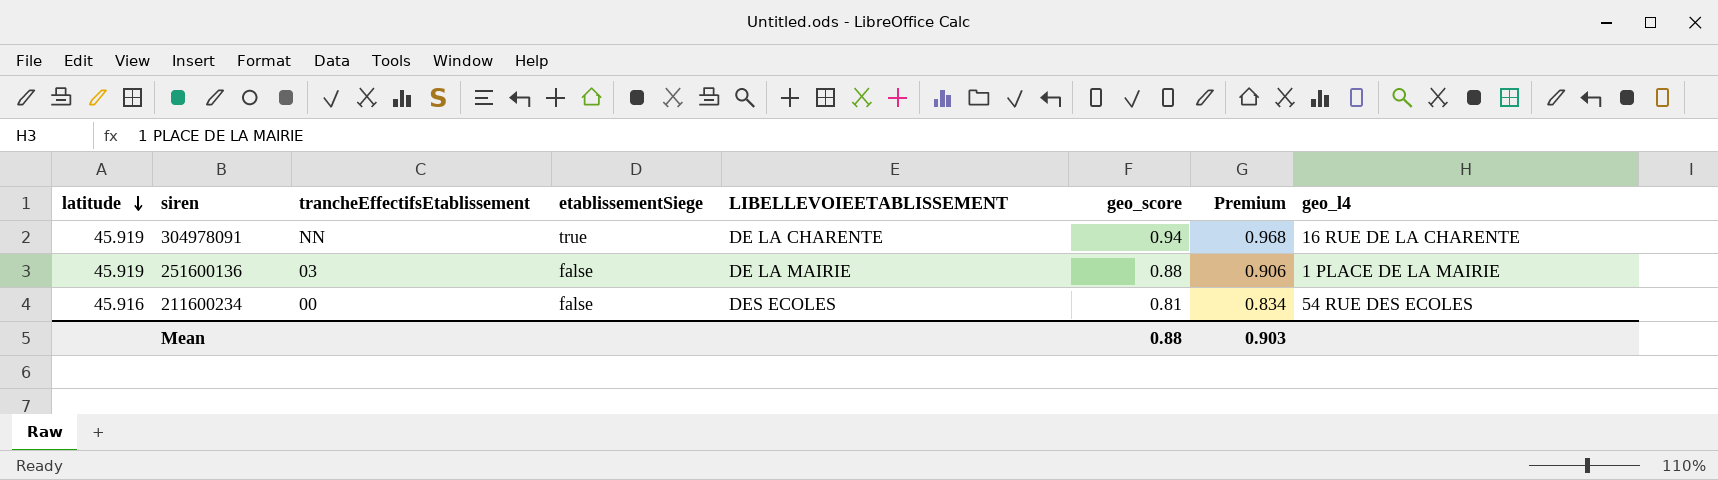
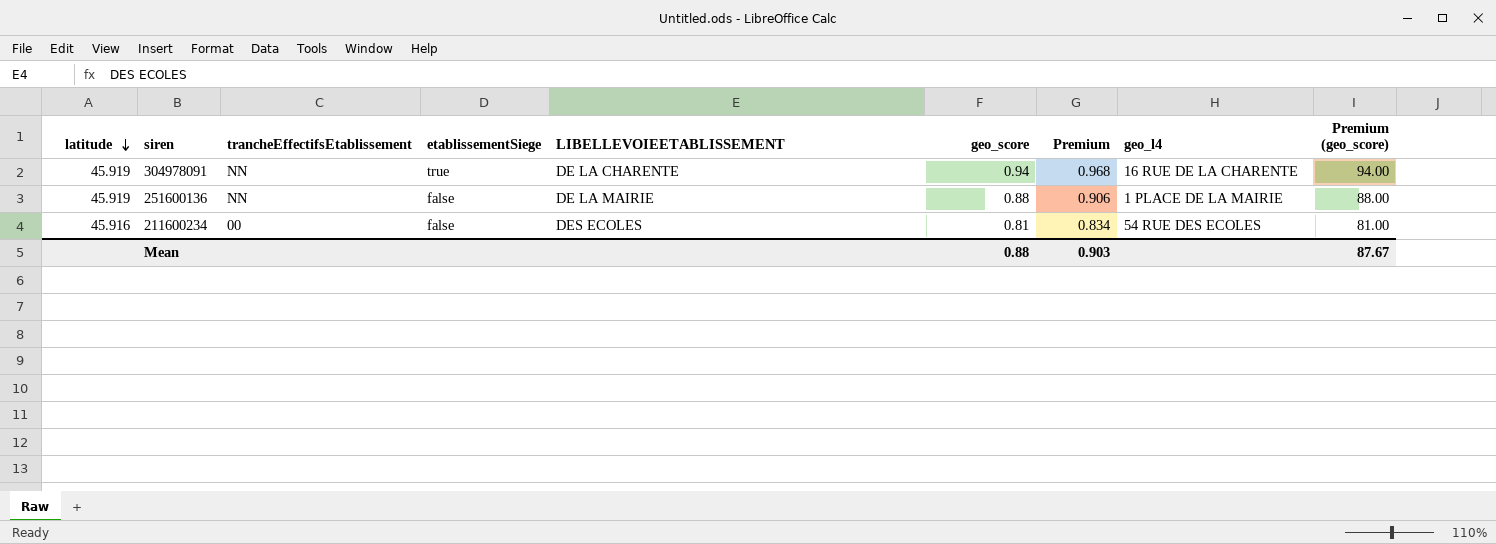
column Premium (geo_score) | formula: none -> [geo_score] * 100
251600136 | trancheEffectifsEtablissement: 03 -> NN

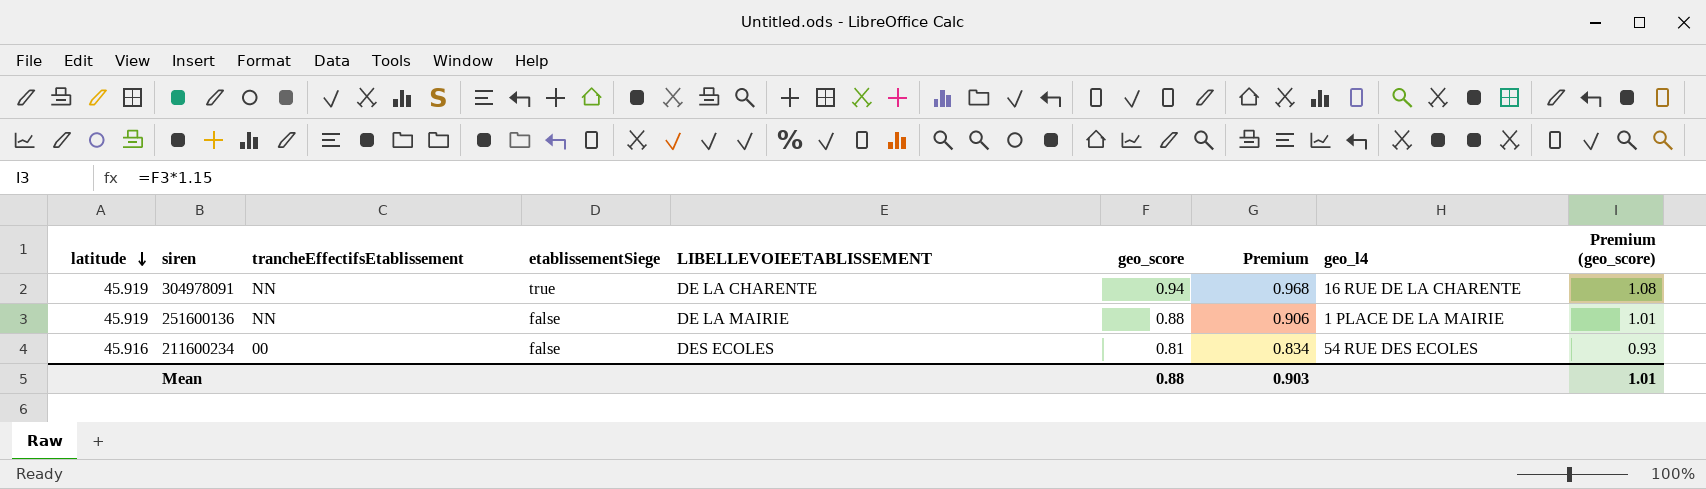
column Premium (geo_score) | formula: [geo_score] * 100 -> [geo_score] * 1.15
Mean | Premium (geo_score): 87.67 -> 1.01

